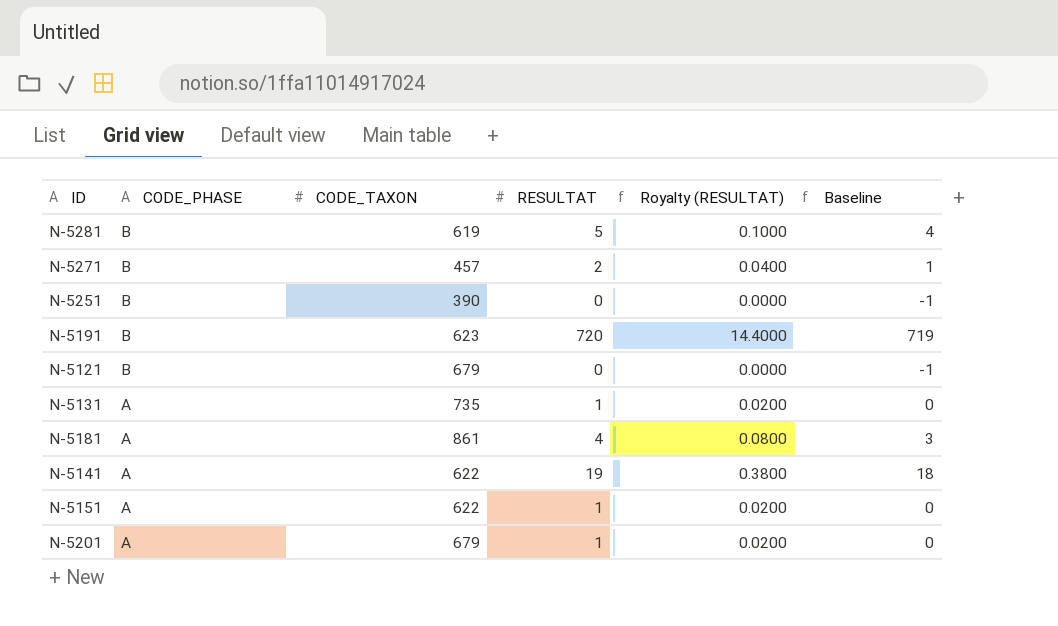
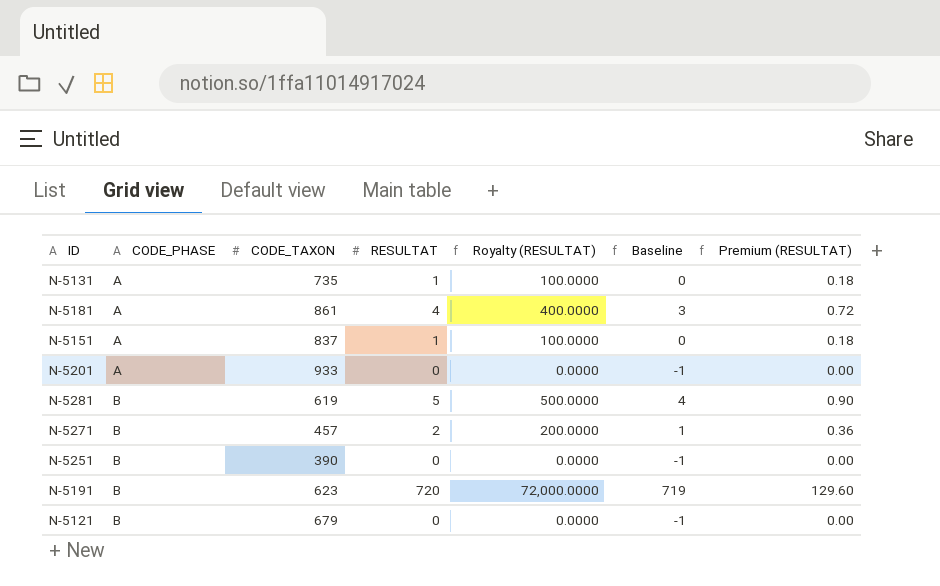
row order: CODE_PHASE descending -> CODE_PHASE ascending
column Royalty (RESULTAT) | formula: [RESULTAT] * 0.02 -> [RESULTAT] * 100
column Premium (RESULTAT) | formula: none -> [RESULTAT] * 0.18
row N-5141: A | 622 | 19 | 0.3800 | 18 -> none
N-5151 | CODE_TAXON: 622 -> 837
N-5201 | CODE_TAXON: 679 -> 933
N-5201 | RESULTAT: 1 -> 0
N-5201 | Baseline: 0 -> -1

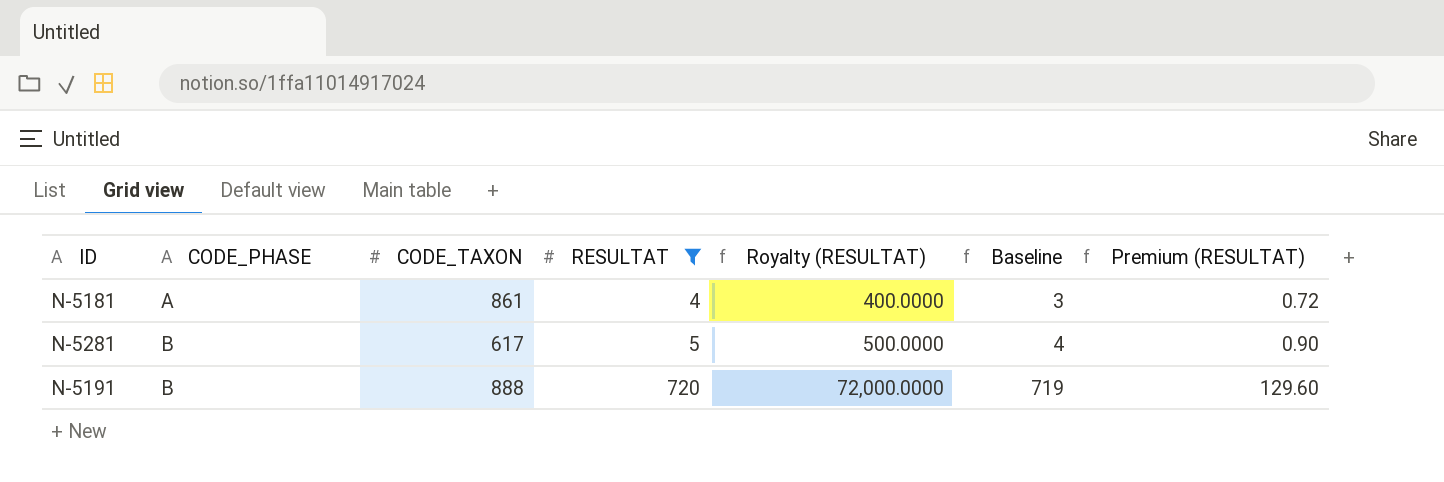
filter: none -> RESULTAT >= 4
N-5281 | CODE_TAXON: 619 -> 617
N-5191 | CODE_TAXON: 623 -> 888

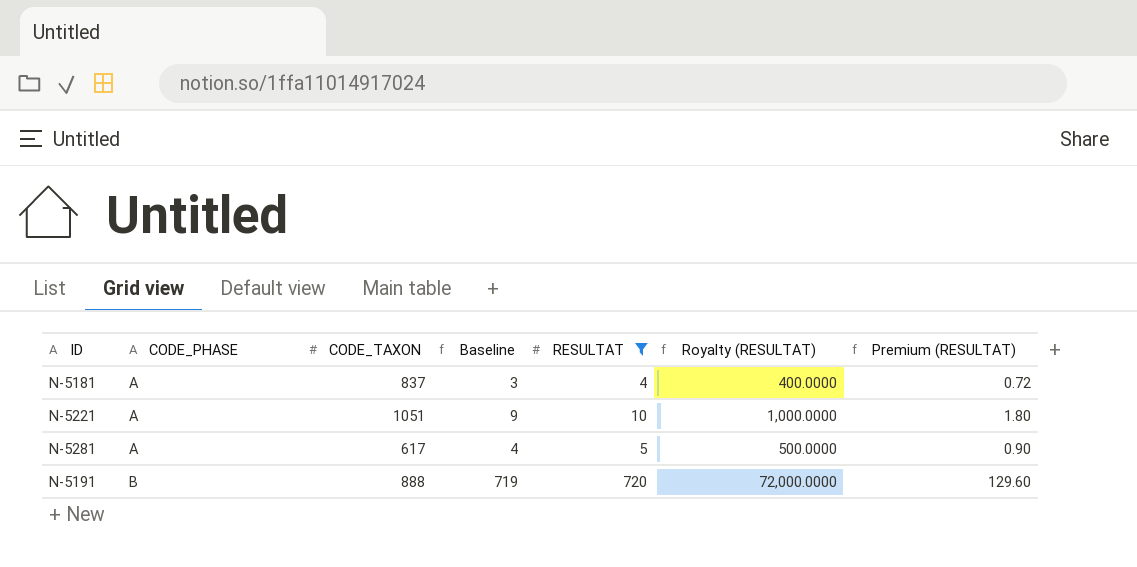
column Baseline | position: 6 -> 4
N-5181 | CODE_TAXON: 861 -> 837
row N-5221: none -> A | 1051 | 9 | 10 | 1,000.0000 | 1.80
N-5281 | CODE_PHASE: B -> A

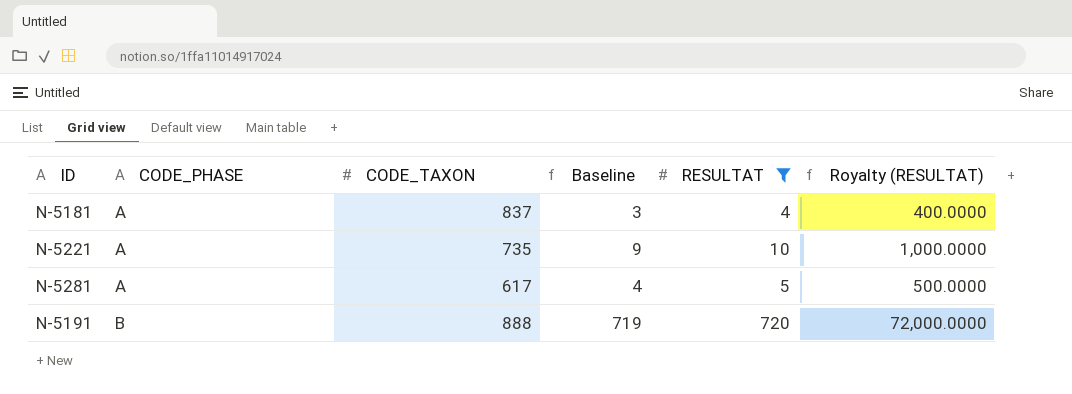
column Premium (RESULTAT) | formula: [RESULTAT] * 0.18 -> none
N-5221 | CODE_TAXON: 1051 -> 735

